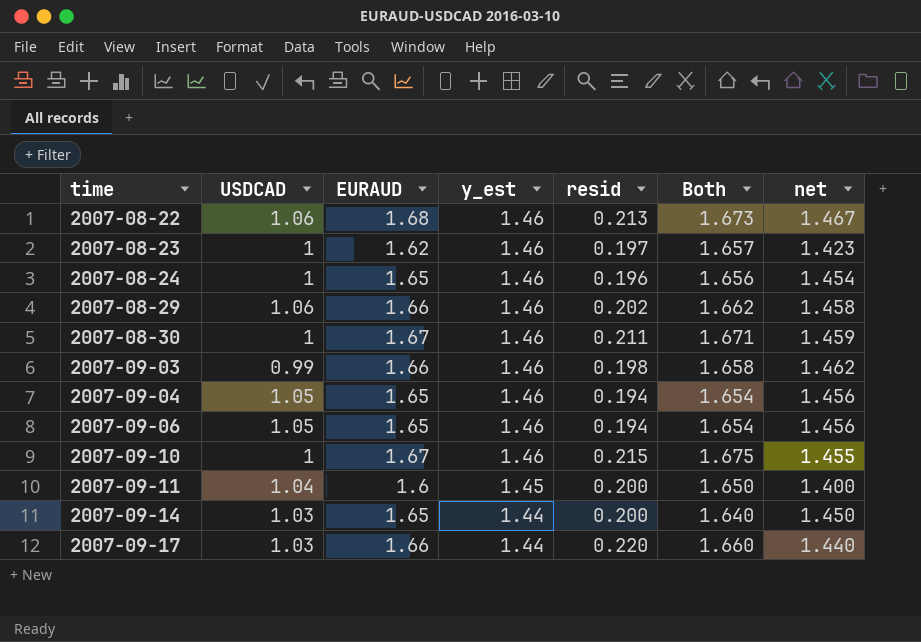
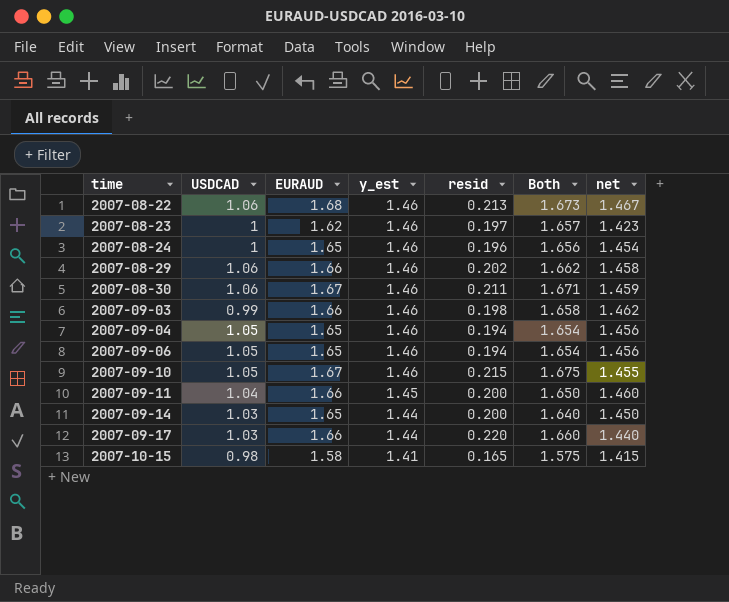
2007-08-30 | USDCAD: 1 -> 1.06
2007-09-10 | USDCAD: 1 -> 1.05
2007-09-11 | EURAUD: 1.6 -> 1.66
2007-09-11 | net: 1.400 -> 1.460
row 2007-10-15: none -> 0.98 | 1.58 | 1.41 | 0.165 | 1.575 | 1.415

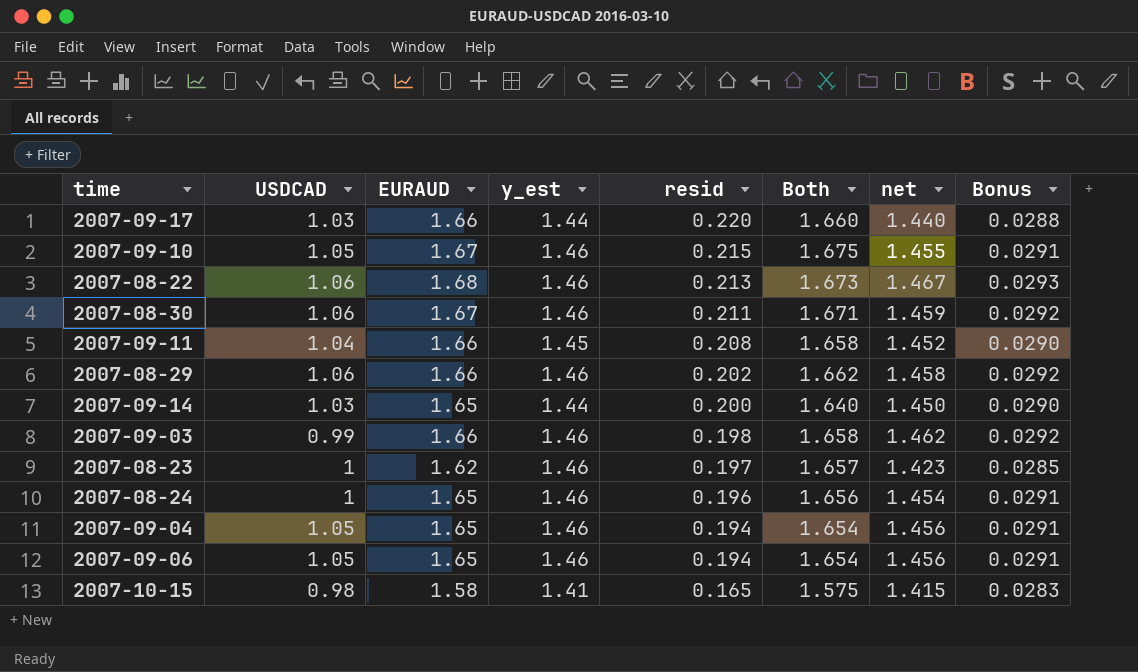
row order: time ascending -> resid descending
column Bonus | formula: none -> [net] * 0.02
2007-09-11 | resid: 0.200 -> 0.208
2007-09-11 | Both: 1.650 -> 1.658
2007-09-11 | net: 1.460 -> 1.452

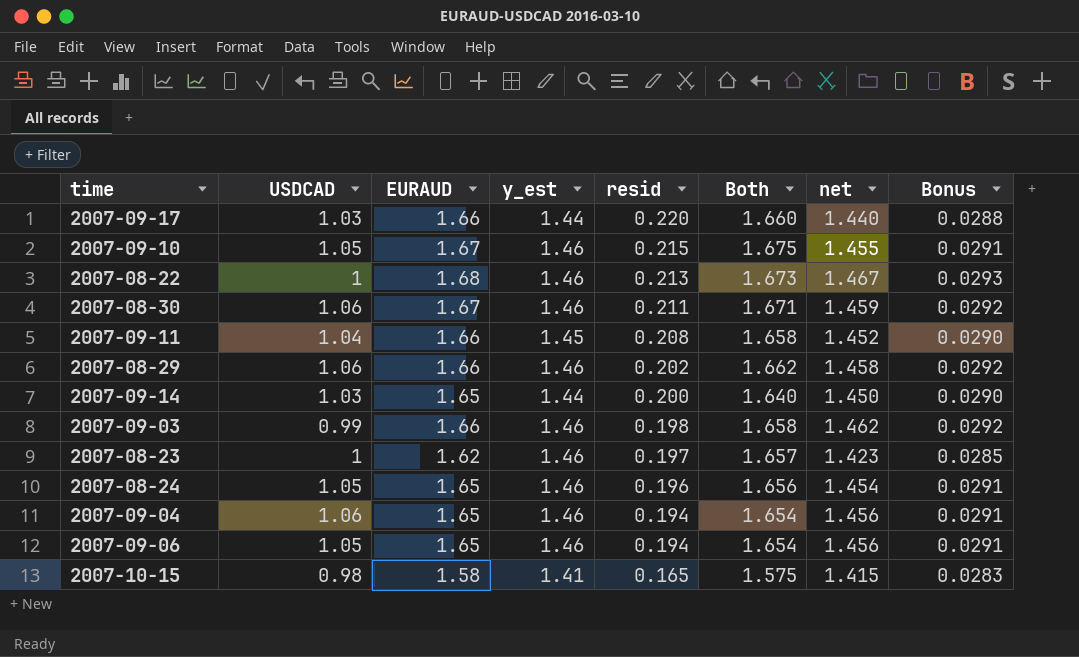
2007-08-22 | USDCAD: 1.06 -> 1
2007-08-24 | USDCAD: 1 -> 1.05
2007-09-04 | USDCAD: 1.05 -> 1.06

